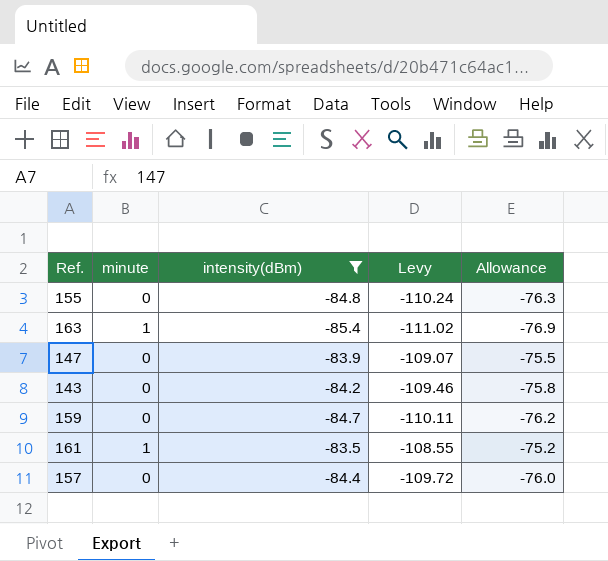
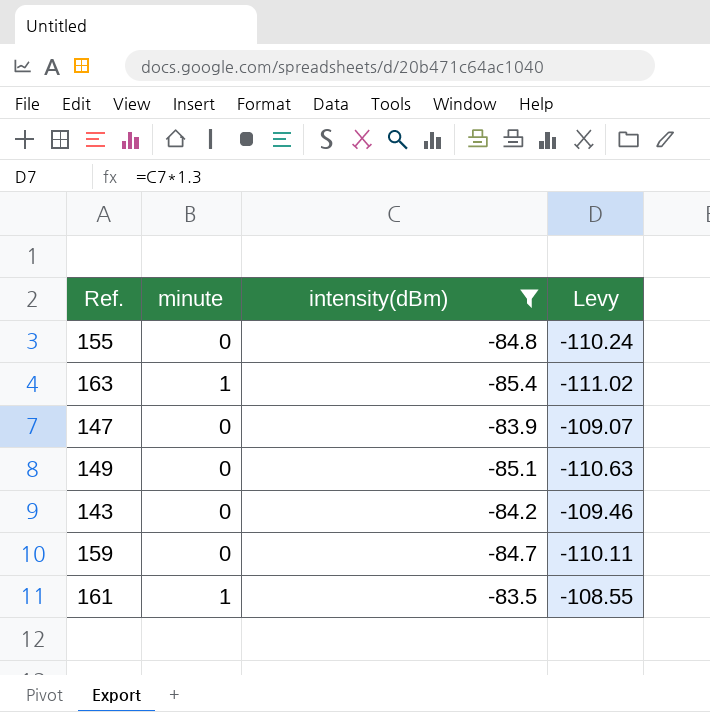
column Allowance | formula: [intensity(dBm)] * 0.9 -> none
row 157: 0 | -84.4 | -109.72 | -76.0 -> none
row 149: none -> 0 | -85.1 | -110.63

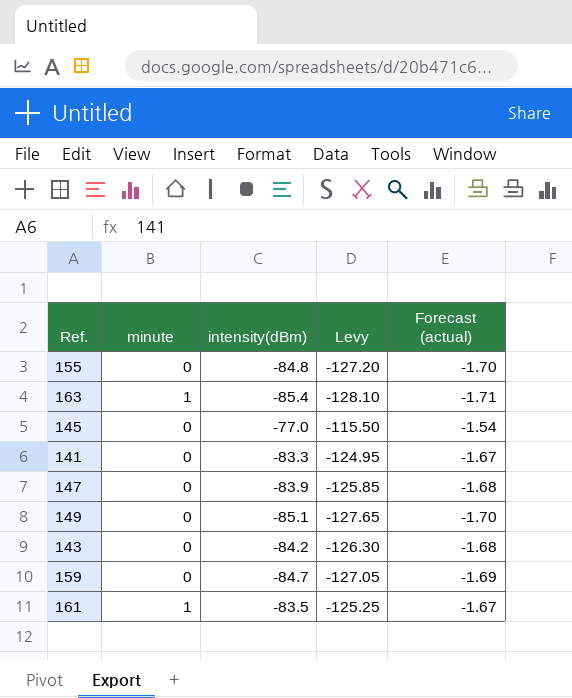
filter: intensity(dBm) <= -83.5 -> none
column Levy | formula: [intensity(dBm)] * 1.3 -> [intensity(dBm)] * 1.5
column Forecast (actual) | formula: none -> [intensity(dBm)] * 0.02

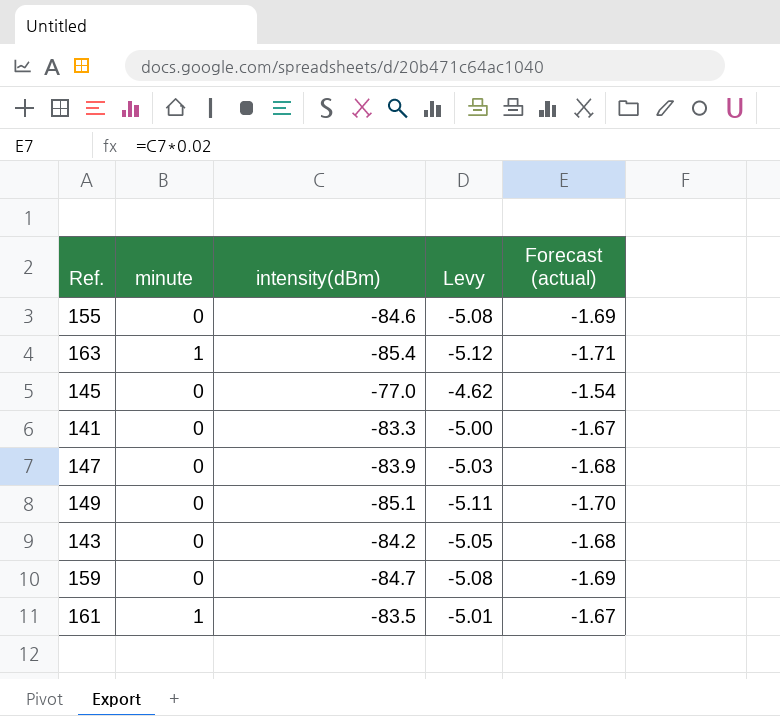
column Levy | formula: [intensity(dBm)] * 1.5 -> [intensity(dBm)] * 0.06
155 | intensity(dBm): -84.8 -> -84.6
155 | Forecast (actual): -1.70 -> -1.69

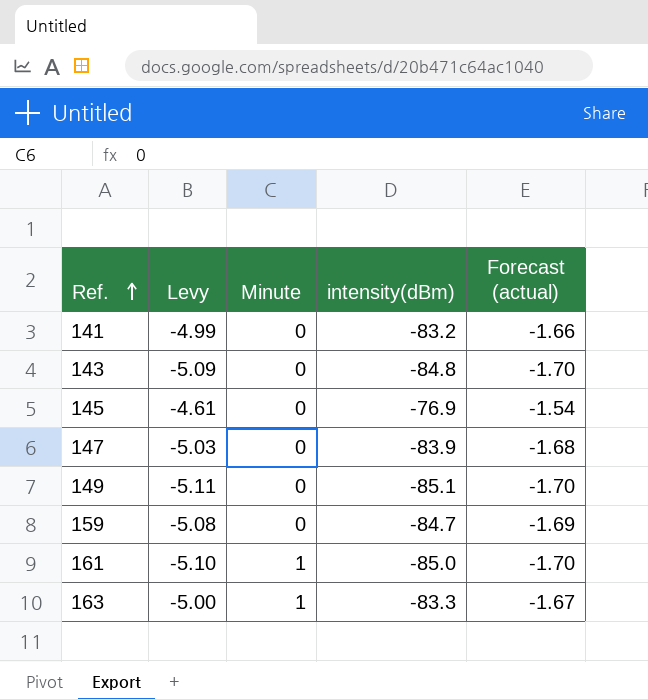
row order: none -> Ref. ascending
column Levy | position: 4 -> 2
column name: minute -> Minute
row 155: 0 | -84.6 | -5.08 | -1.69 -> none
141 | Levy: -5.00 -> -4.99
141 | intensity(dBm): -83.3 -> -83.2
141 | Forecast (actual): -1.67 -> -1.66
143 | Levy: -5.05 -> -5.09
143 | intensity(dBm): -84.2 -> -84.8
143 | Forecast (actual): -1.68 -> -1.70
145 | Levy: -4.62 -> -4.61
145 | intensity(dBm): -77.0 -> -76.9
161 | Levy: -5.01 -> -5.10
161 | intensity(dBm): -83.5 -> -85.0
161 | Forecast (actual): -1.67 -> -1.70
163 | Levy: -5.12 -> -5.00
163 | intensity(dBm): -85.4 -> -83.3
163 | Forecast (actual): -1.71 -> -1.67

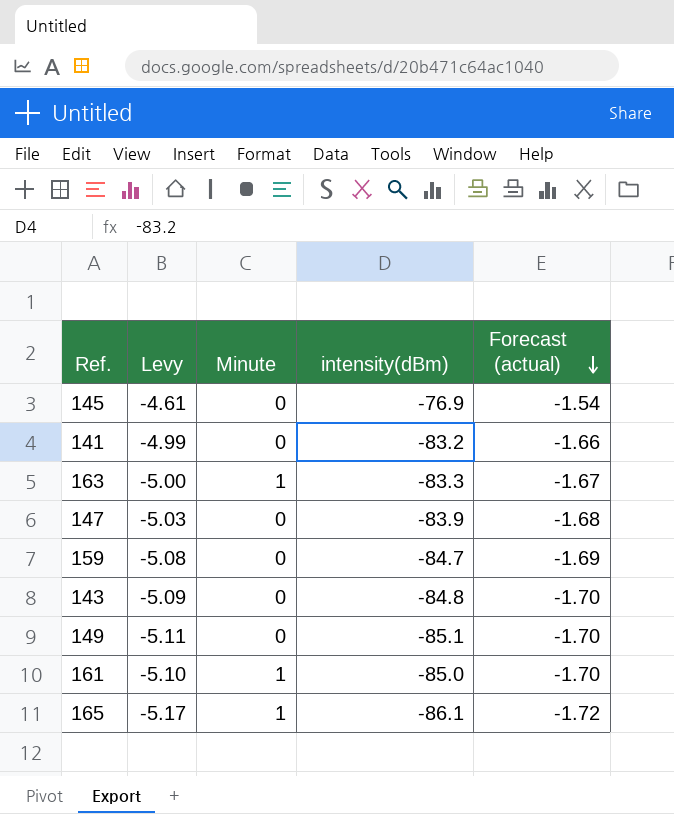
row order: Ref. ascending -> Forecast (actual) descending
row 165: none -> -5.17 | 1 | -86.1 | -1.72

